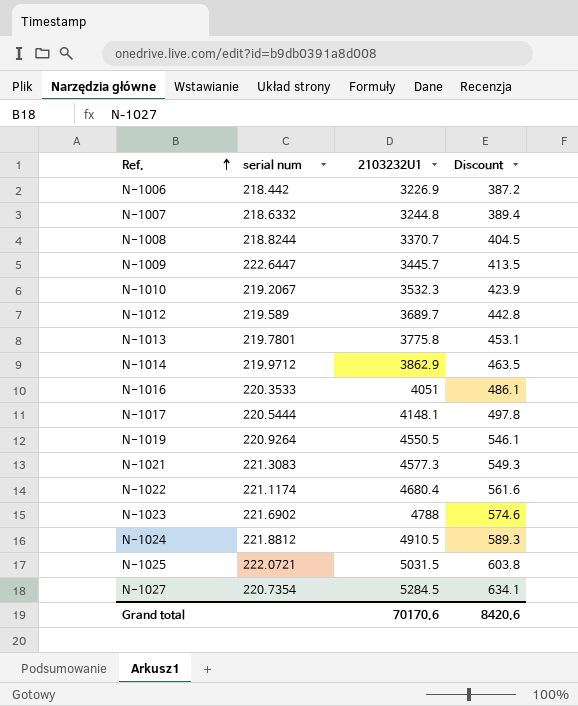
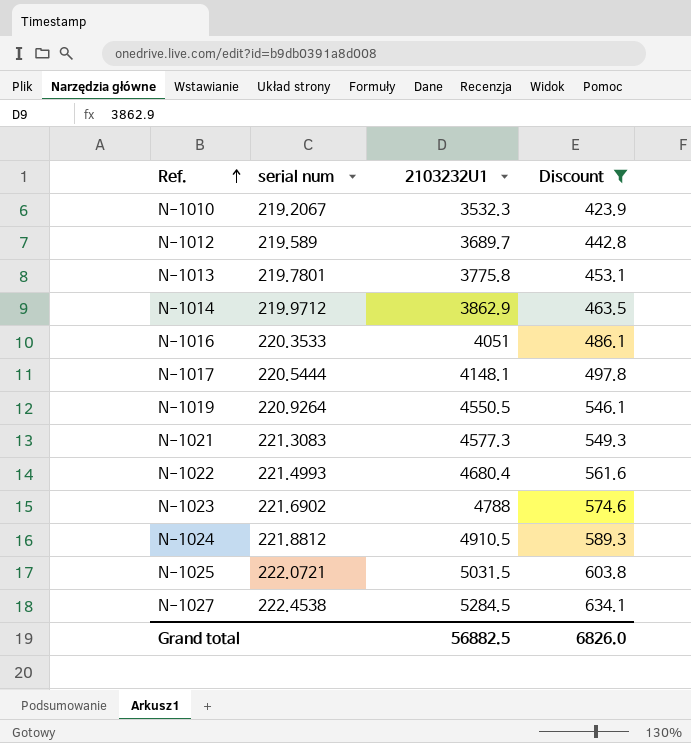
filter: none -> Discount >= 423.9
N-1022 | serial num: 221.1174 -> 221.4993
N-1027 | serial num: 220.7354 -> 222.4538
Grand total | 2103232U1: 70170.6 -> 56882.5
Grand total | Discount: 8420.6 -> 6826.0

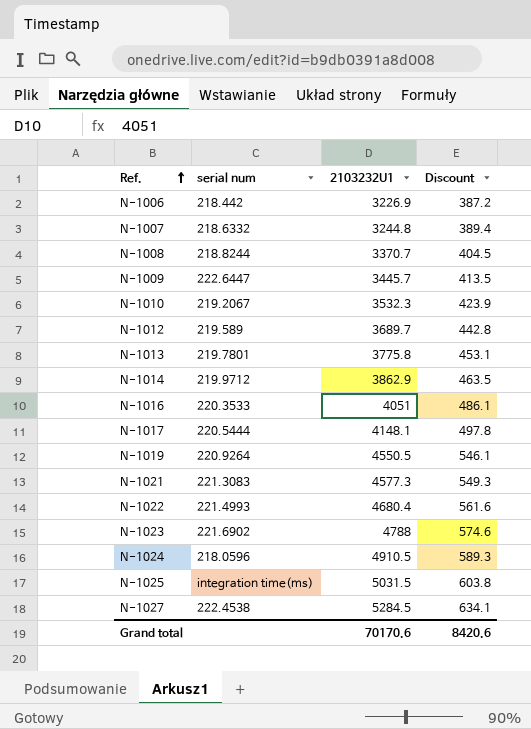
filter: Discount >= 423.9 -> none
N-1024 | serial num: 221.8812 -> 218.0596
N-1025 | serial num: 222.0721 -> integration time(ms)
Grand total | 2103232U1: 56882.5 -> 70170.6
Grand total | Discount: 6826.0 -> 8420.6

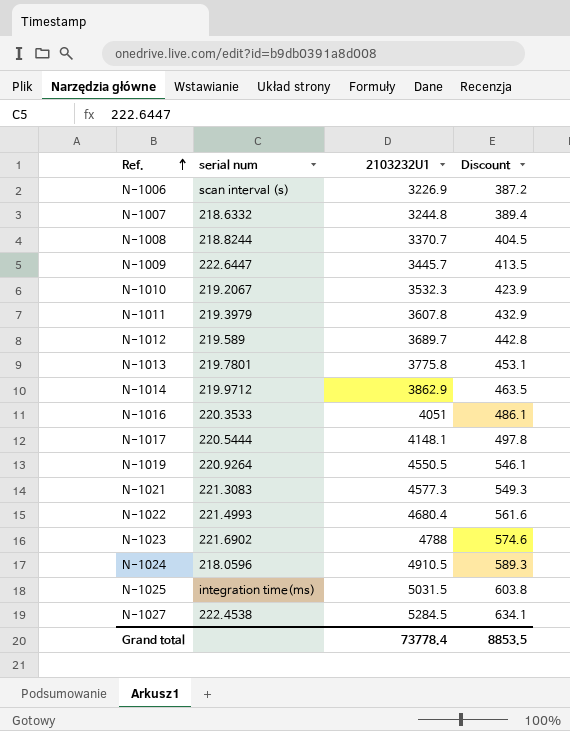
N-1006 | serial num: 218.442 -> scan interval (s)
row N-1011: none -> 219.3979 | 3607.8 | 432.9
Grand total | 2103232U1: 70170.6 -> 73778.4
Grand total | Discount: 8420.6 -> 8853.5

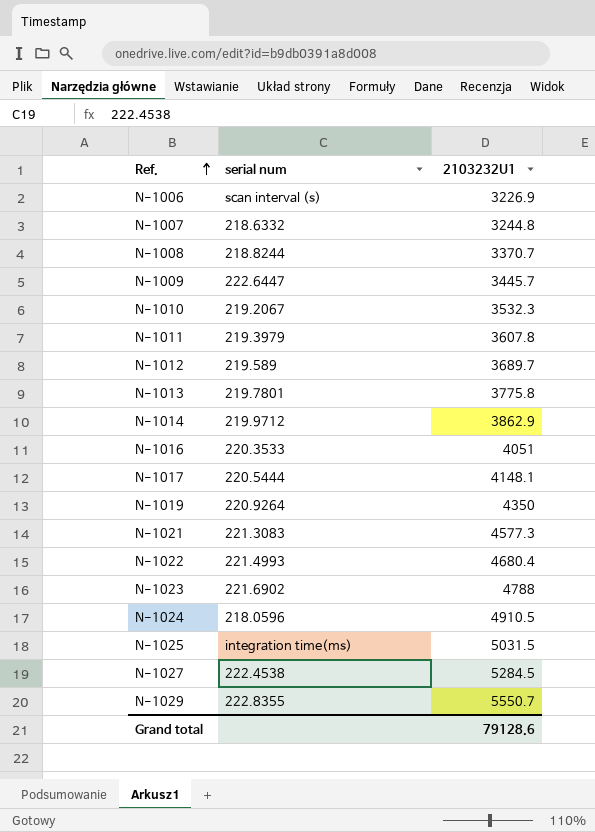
column Discount | formula: [2103232U1] * 0.12 -> none
N-1019 | 2103232U1: 4550.5 -> 4350
row N-1029: none -> 222.8355 | 5550.7
Grand total | 2103232U1: 73778.4 -> 79128.6

